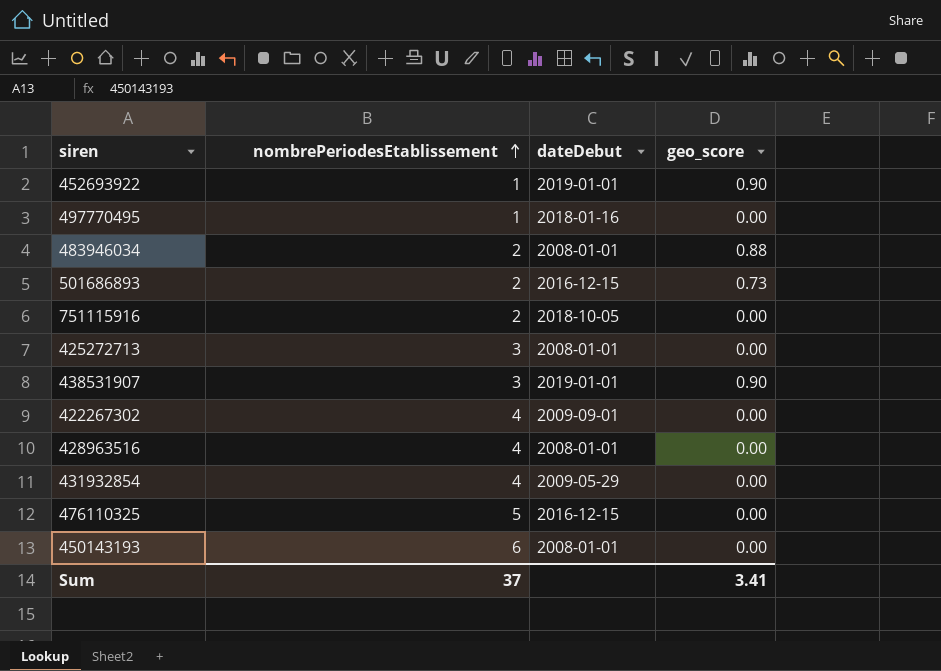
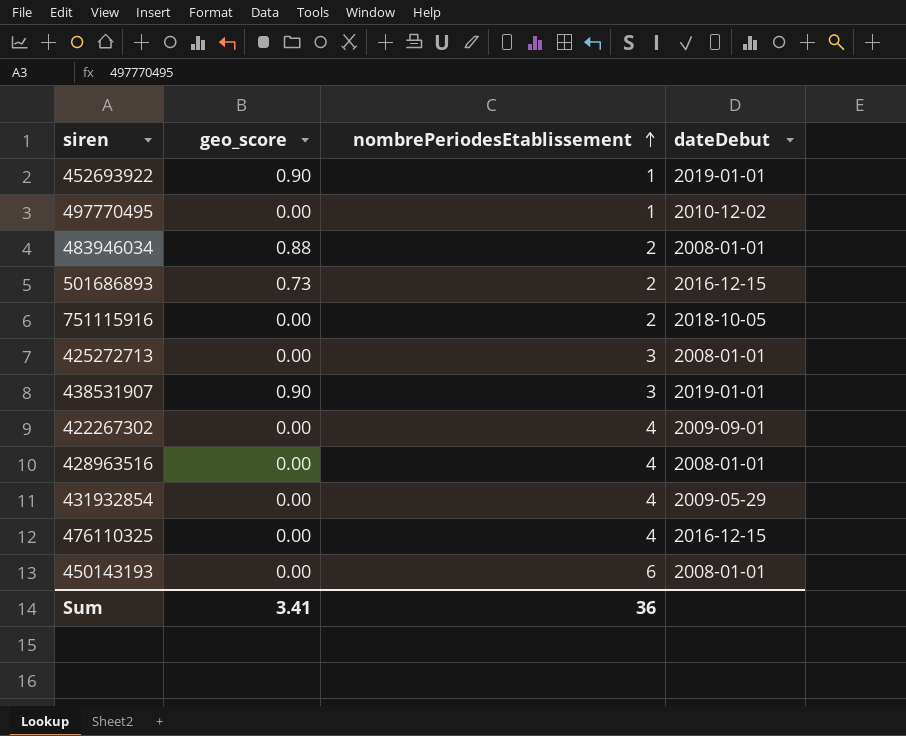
column geo_score | position: 4 -> 2
497770495 | dateDebut: 2018-01-16 -> 2010-12-02
476110325 | nombrePeriodesEtablissement: 5 -> 4
Sum | nombrePeriodesEtablissement: 37 -> 36

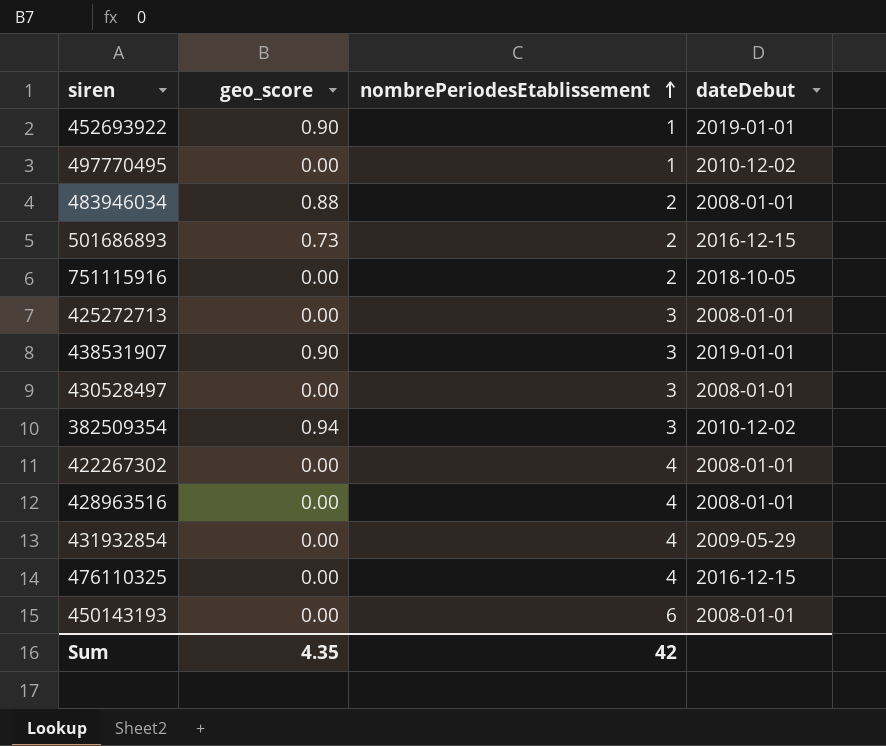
row 430528497: none -> 0.00 | 3 | 2008-01-01
row 382509354: none -> 0.94 | 3 | 2010-12-02
422267302 | dateDebut: 2009-09-01 -> 2008-01-01
Sum | geo_score: 3.41 -> 4.35
Sum | nombrePeriodesEtablissement: 36 -> 42

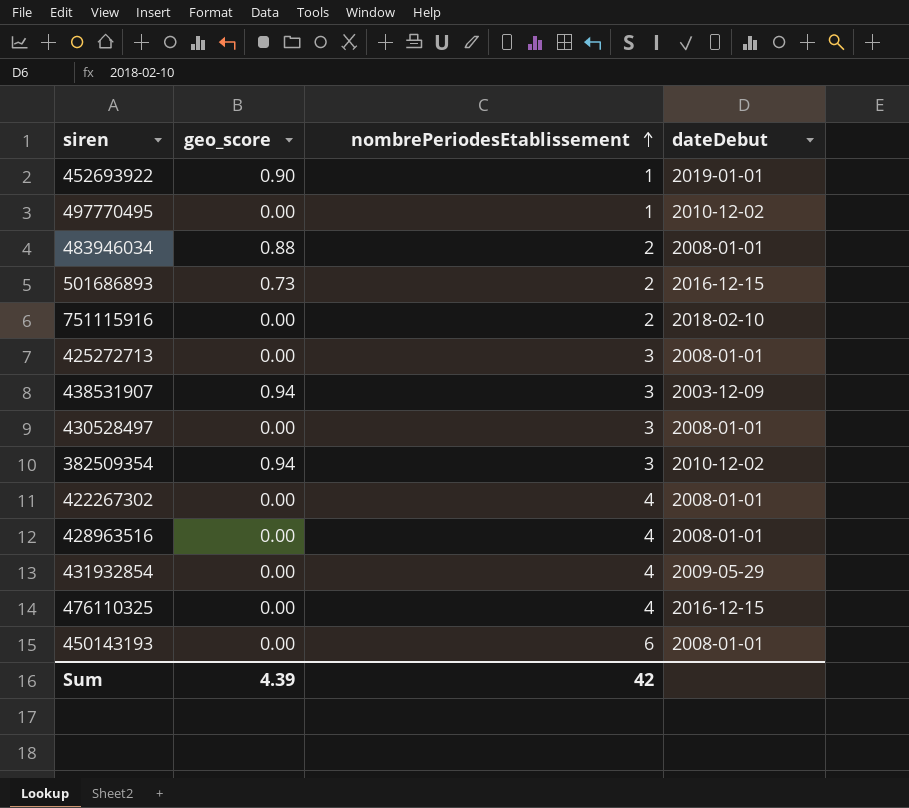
751115916 | dateDebut: 2018-10-05 -> 2018-02-10
438531907 | geo_score: 0.90 -> 0.94
438531907 | dateDebut: 2019-01-01 -> 2003-12-09
Sum | geo_score: 4.35 -> 4.39

